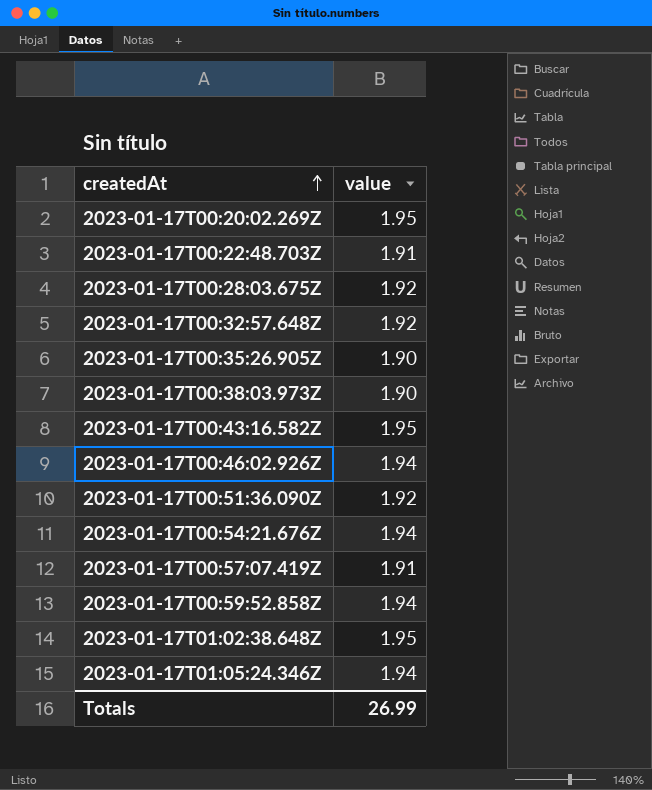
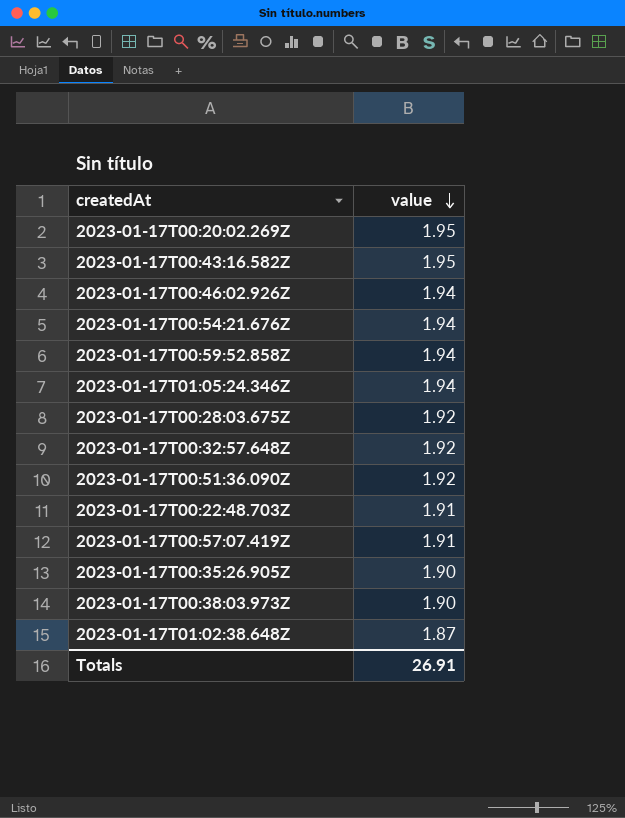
row order: createdAt ascending -> value descending
2023-01-17T01:02:38.648Z | value: 1.95 -> 1.87
Totals | value: 26.99 -> 26.91

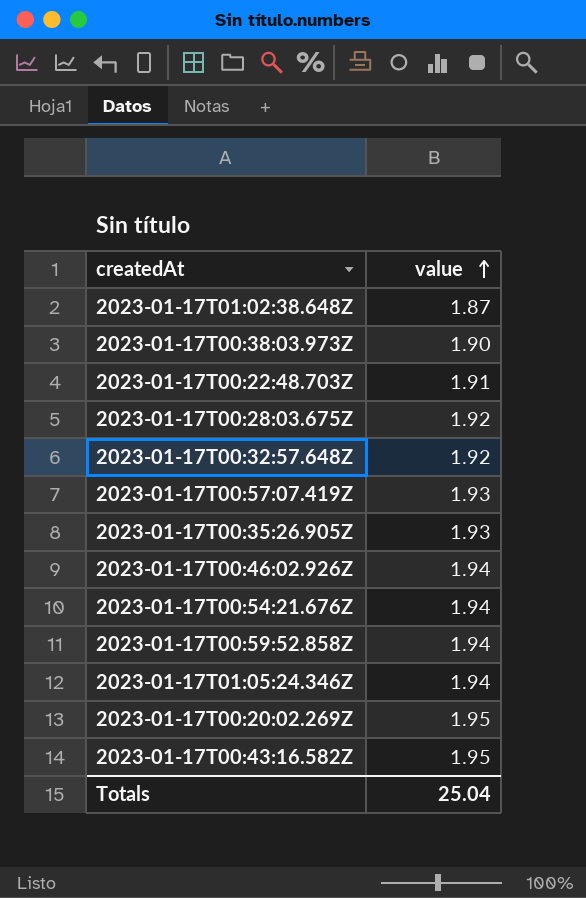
row order: value descending -> value ascending
row 2023-01-17T00:51:36.090Z: 1.92 -> none
2023-01-17T00:57:07.419Z | value: 1.91 -> 1.93
2023-01-17T00:35:26.905Z | value: 1.90 -> 1.93
Totals | value: 26.91 -> 25.04

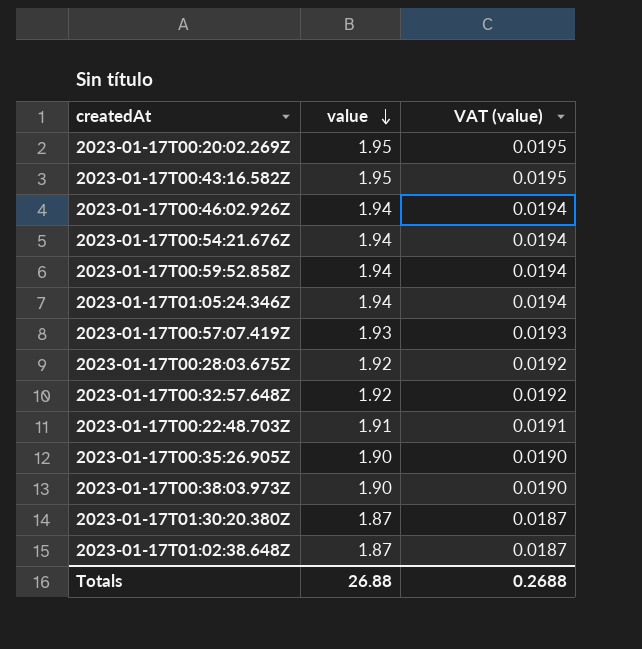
row order: value ascending -> value descending
column VAT (value) | formula: none -> [value] * 0.01
2023-01-17T00:35:26.905Z | value: 1.93 -> 1.90
row 2023-01-17T01:30:20.380Z: none -> 1.87 | 0.0187
Totals | value: 25.04 -> 26.88

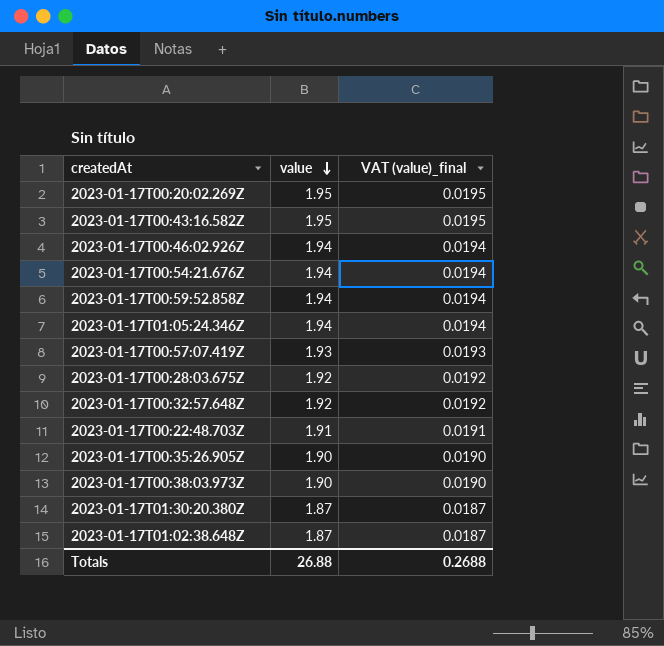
column name: VAT (value) -> VAT (value)_final

